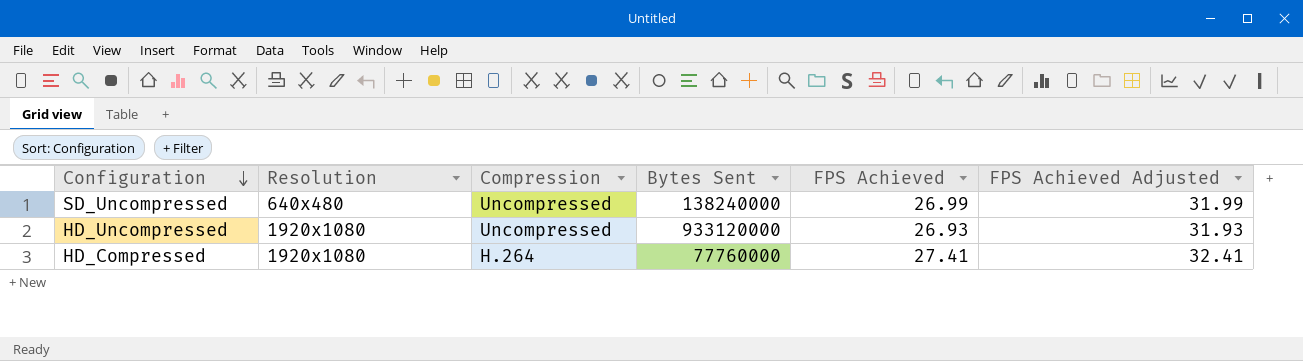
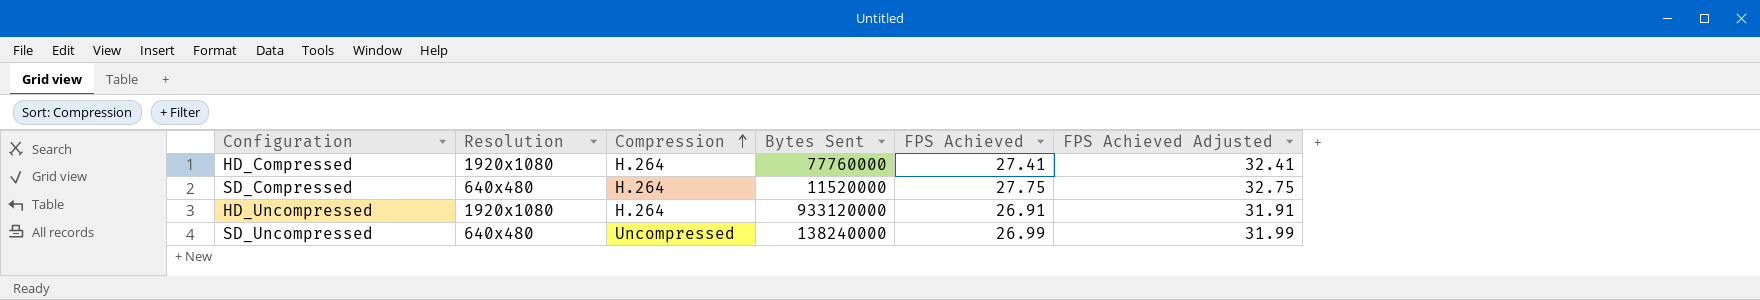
row order: Configuration descending -> Compression ascending
row SD_Compressed: none -> 640x480 | H.264 | 11520000 | 27.75 | 32.75
HD_Uncompressed | Compression: Uncompressed -> H.264
HD_Uncompressed | FPS Achieved: 26.93 -> 26.91
HD_Uncompressed | FPS Achieved Adjusted: 31.93 -> 31.91

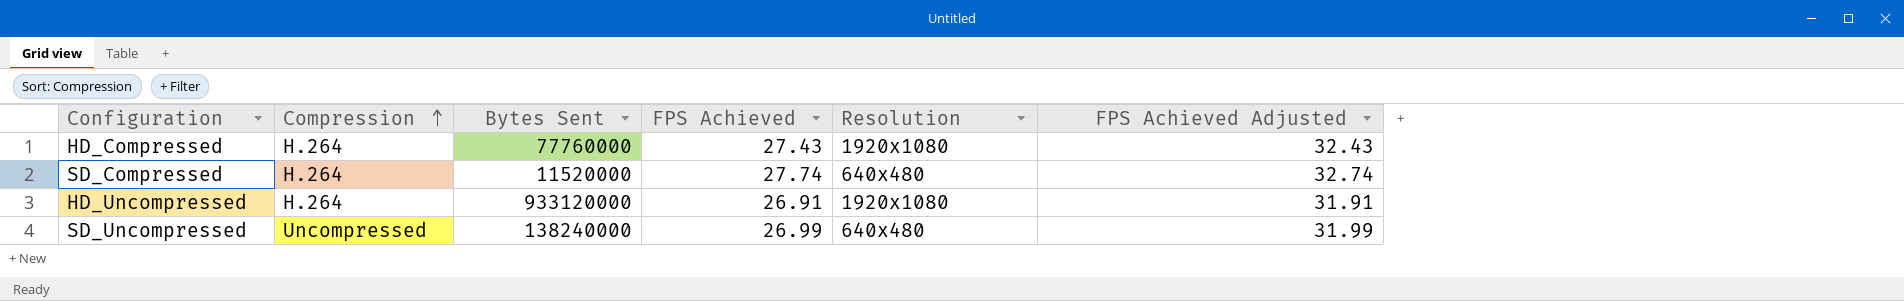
column Resolution | position: 2 -> 5
HD_Compressed | FPS Achieved: 27.41 -> 27.43
HD_Compressed | FPS Achieved Adjusted: 32.41 -> 32.43
SD_Compressed | FPS Achieved: 27.75 -> 27.74
SD_Compressed | FPS Achieved Adjusted: 32.75 -> 32.74

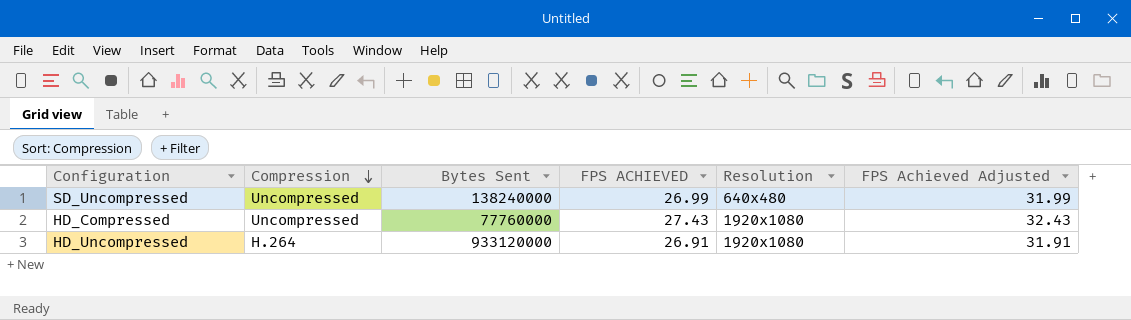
row order: Compression ascending -> Compression descending
column name: FPS Achieved -> FPS ACHIEVED
row SD_Compressed: H.264 | 11520000 | 27.74 | 640x480 | 32.74 -> none
HD_Compressed | Compression: H.264 -> Uncompressed

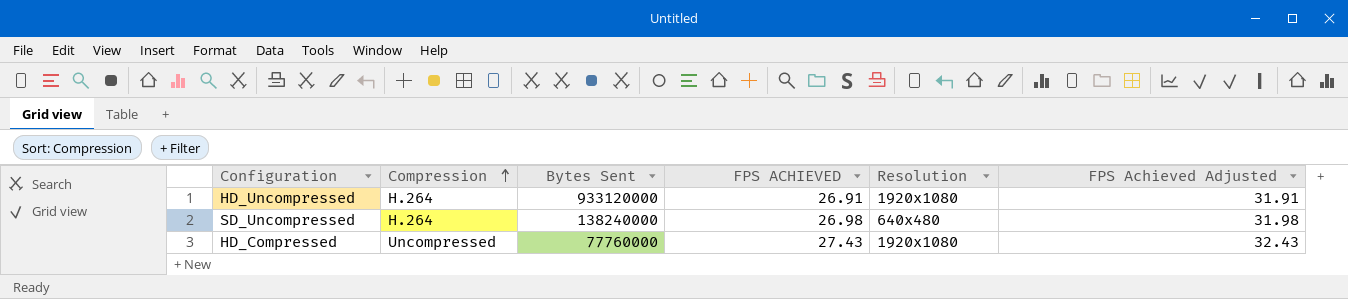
row order: Compression descending -> Compression ascending
SD_Uncompressed | Compression: Uncompressed -> H.264
SD_Uncompressed | FPS ACHIEVED: 26.99 -> 26.98
SD_Uncompressed | FPS Achieved Adjusted: 31.99 -> 31.98

